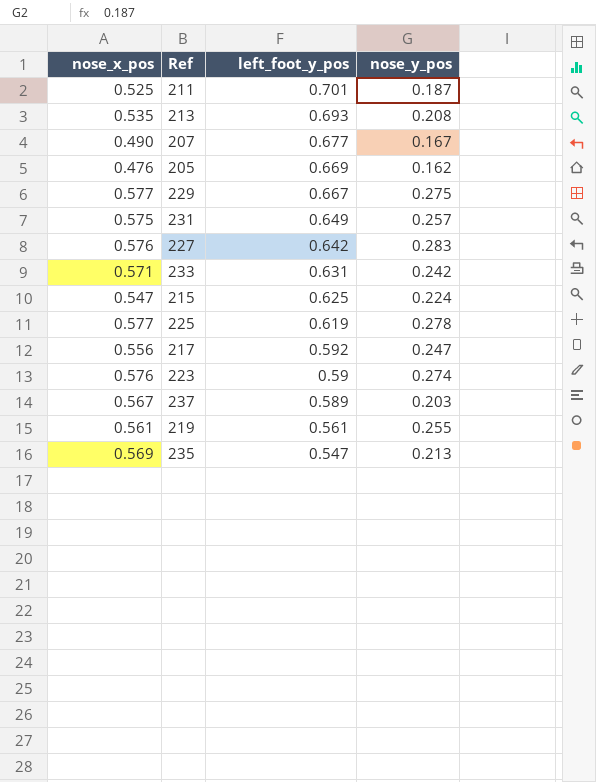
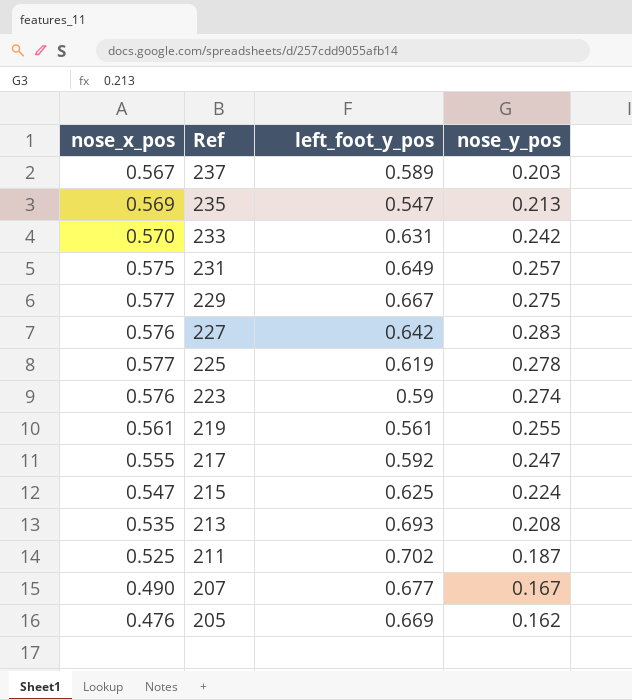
row order: left_foot_y_pos descending -> Ref descending
233 | nose_x_pos: 0.571 -> 0.570
217 | nose_x_pos: 0.556 -> 0.555
211 | left_foot_y_pos: 0.701 -> 0.702

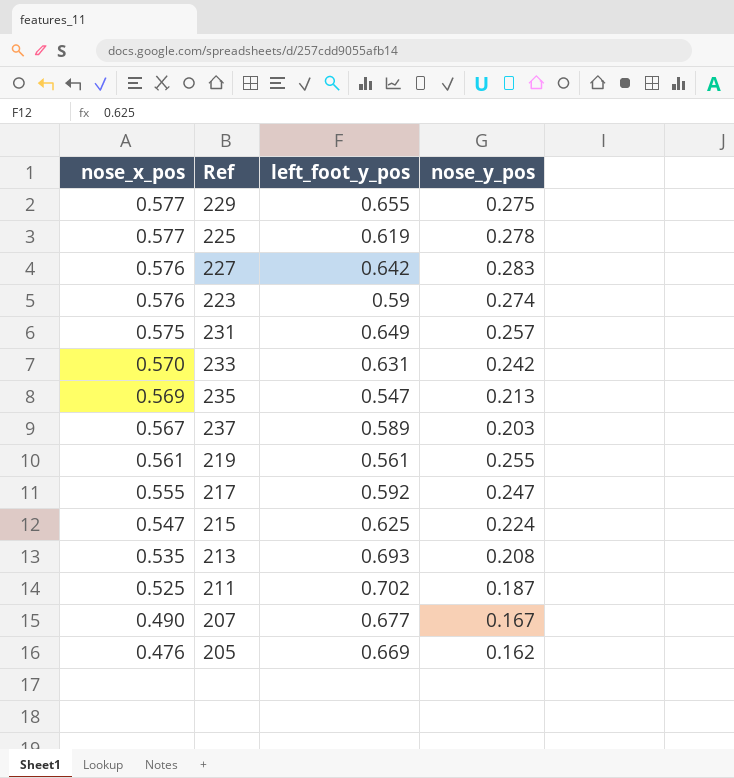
row order: Ref descending -> nose_x_pos descending
229 | left_foot_y_pos: 0.667 -> 0.655

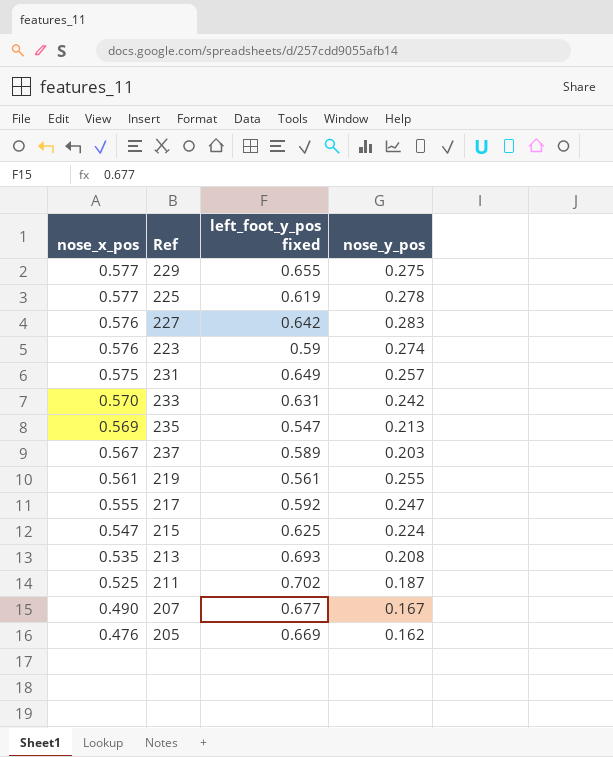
column name: left_foot_y_pos -> left_foot_y_pos fixed

